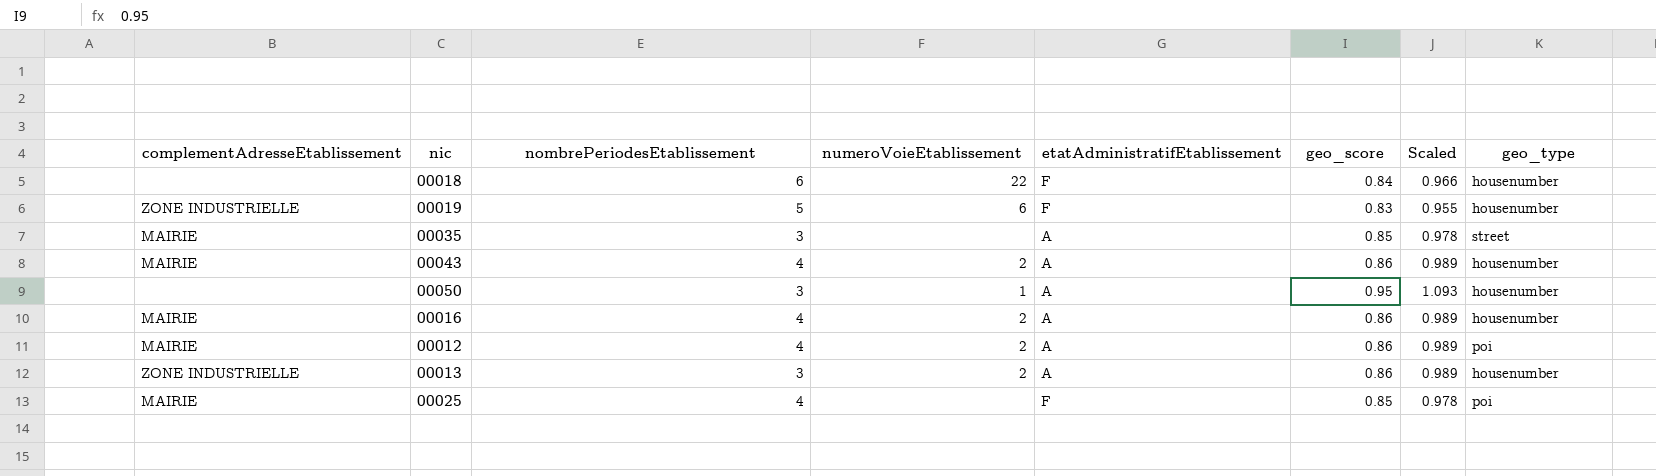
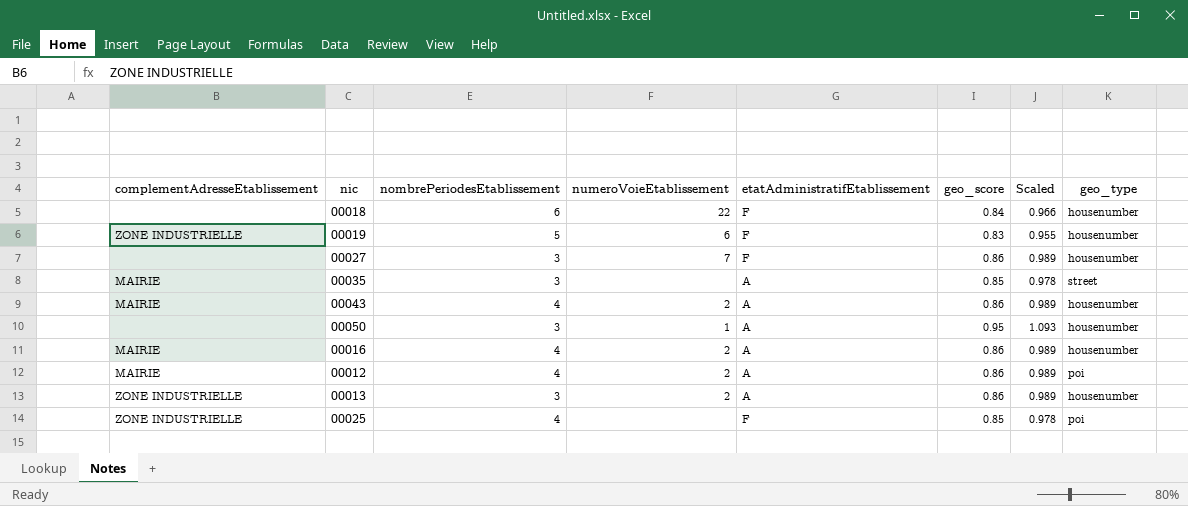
row 00027: none -> none | 3 | 7 | F | 0.86 | 0.989 | housenumber
00025 | complementAdresseEtablissement: MAIRIE -> ZONE INDUSTRIELLE

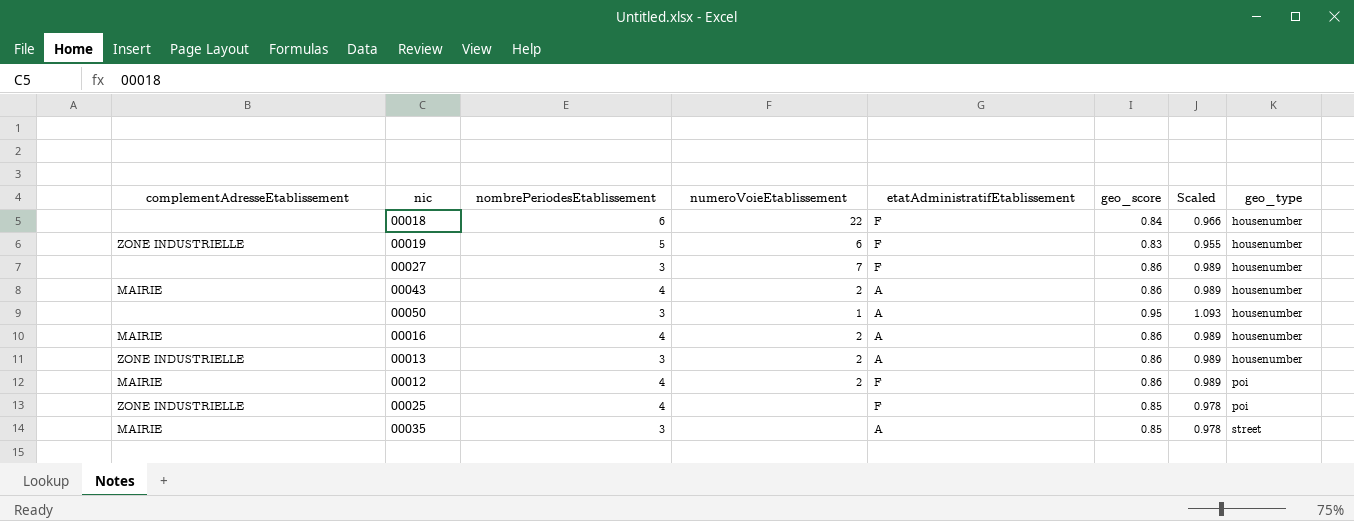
row order: none -> geo_type ascending
00012 | etatAdministratifEtablissement: A -> F

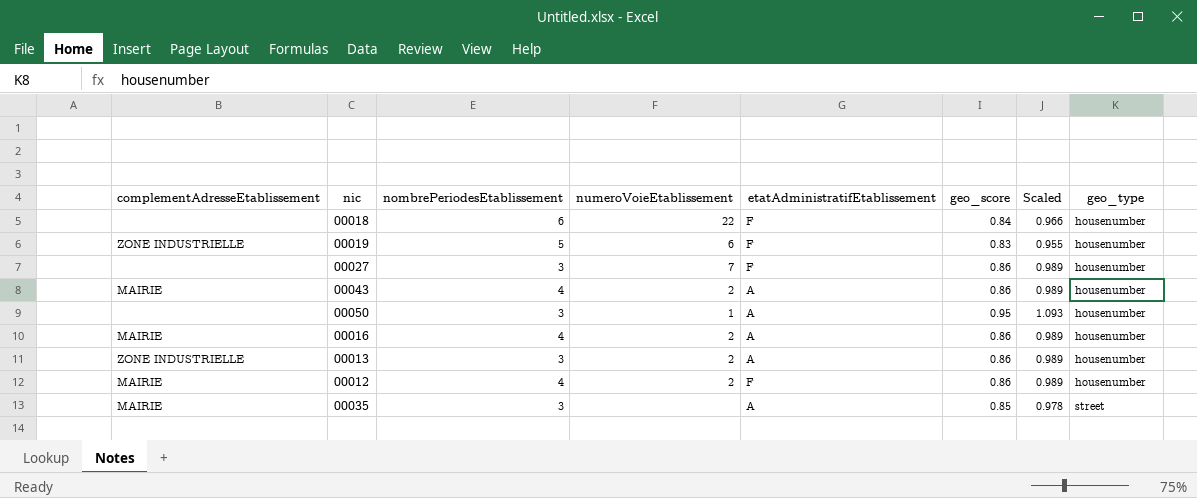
row 00025: ZONE INDUSTRIELLE | 4 | none | F | 0.85 | 0.978 | poi -> none
00012 | geo_type: poi -> housenumber

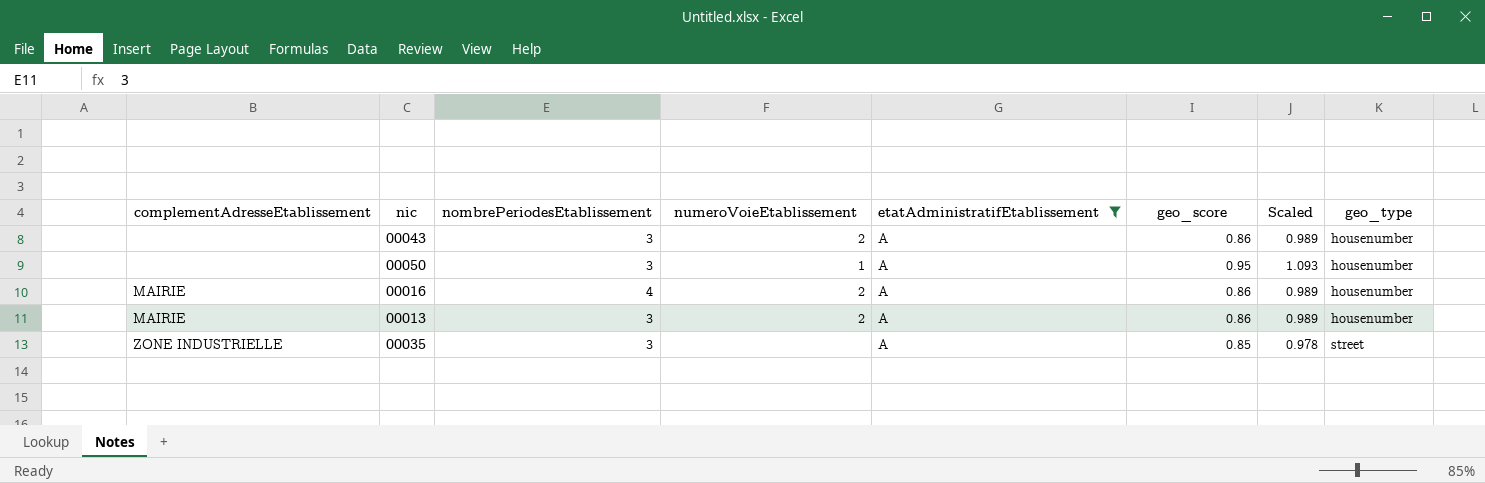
filter: none -> etatAdministratifEtablissement = A
00043 | complementAdresseEtablissement: MAIRIE -> none
00043 | nombrePeriodesEtablissement: 4 -> 3
00013 | complementAdresseEtablissement: ZONE INDUSTRIELLE -> MAIRIE
00035 | complementAdresseEtablissement: MAIRIE -> ZONE INDUSTRIELLE

